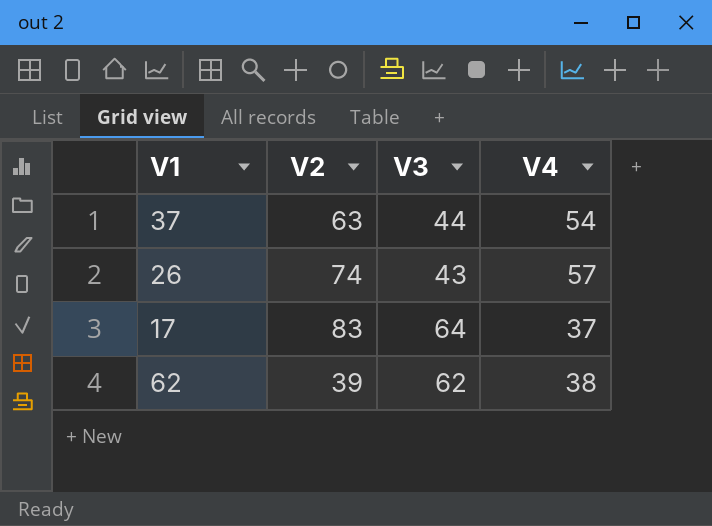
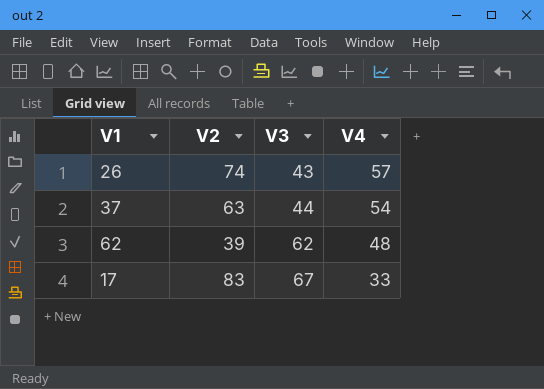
row order: none -> V3 ascending
62 | V4: 38 -> 48
17 | V3: 64 -> 67
17 | V4: 37 -> 33

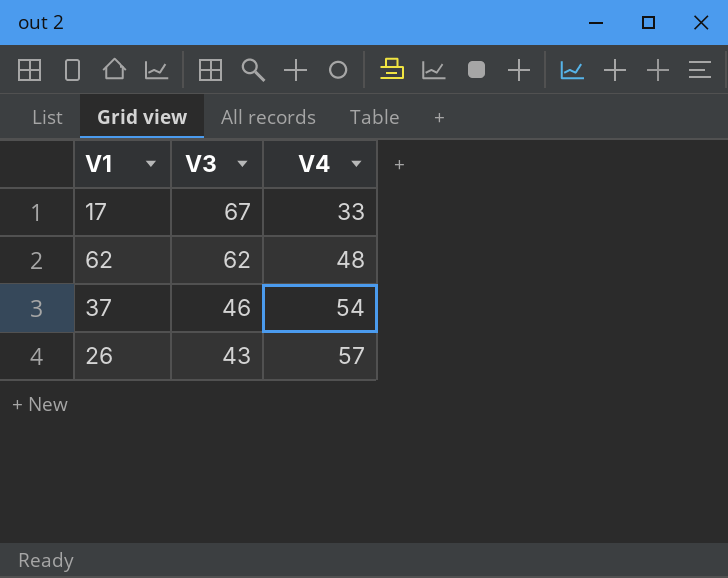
row order: V3 ascending -> V3 descending
column V2 | position: 2 -> none
37 | V3: 44 -> 46

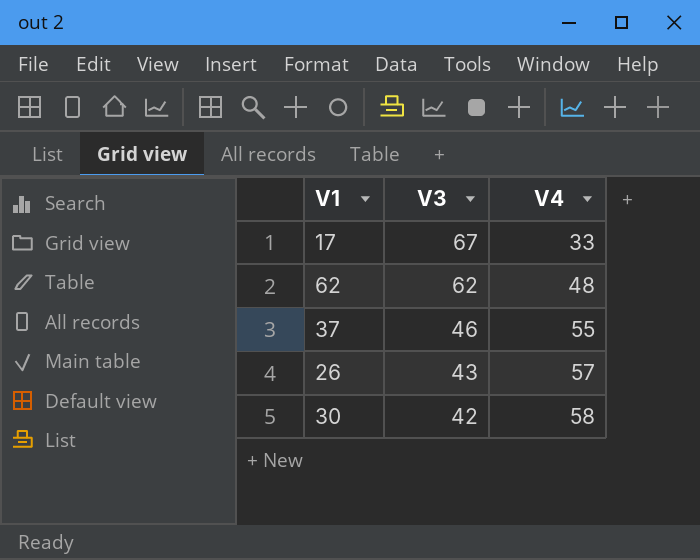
37 | V4: 54 -> 55
row 30: none -> 42 | 58

